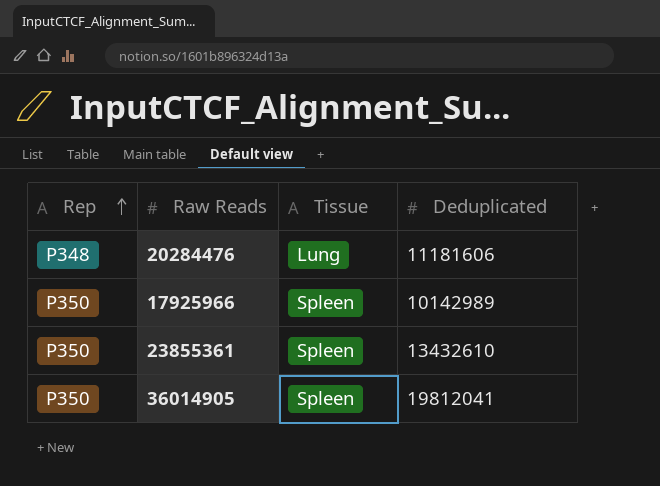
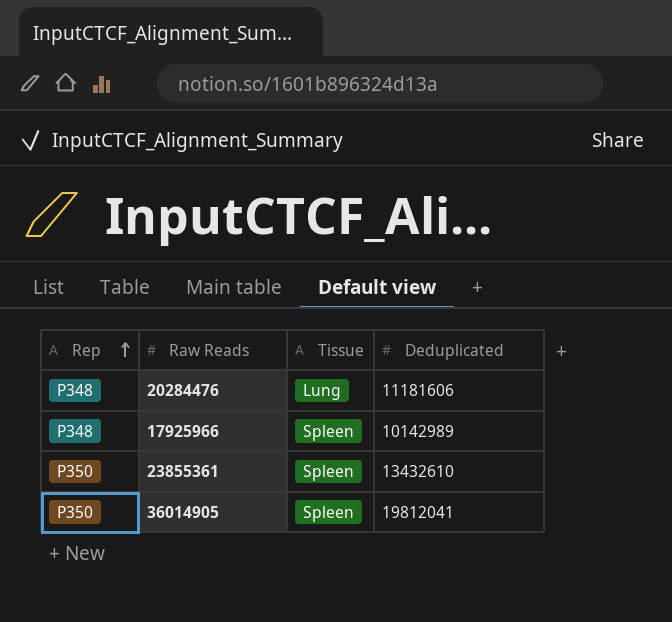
17925966 | Rep: P350 -> P348

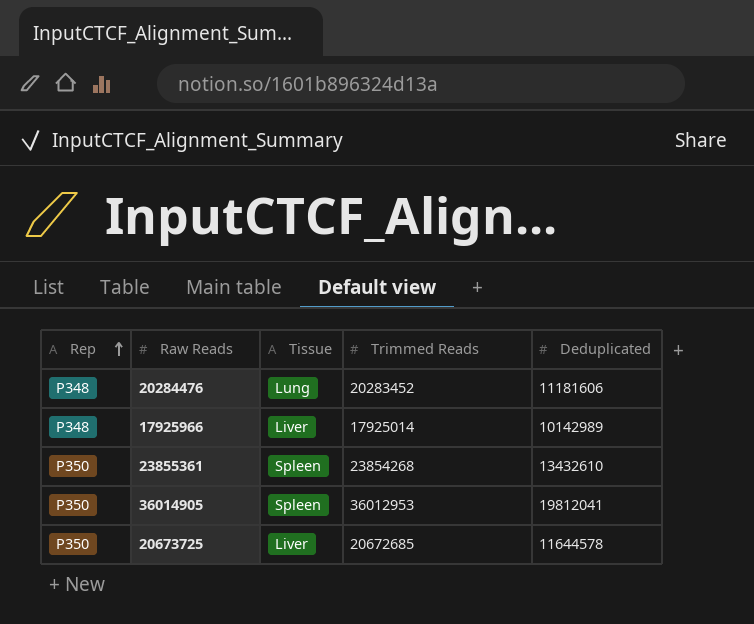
column Trimmed Reads | position: none -> 4
17925966 | Tissue: Spleen -> Liver
row 20673725: none -> P350 | Liver | 20672685 | 11644578

